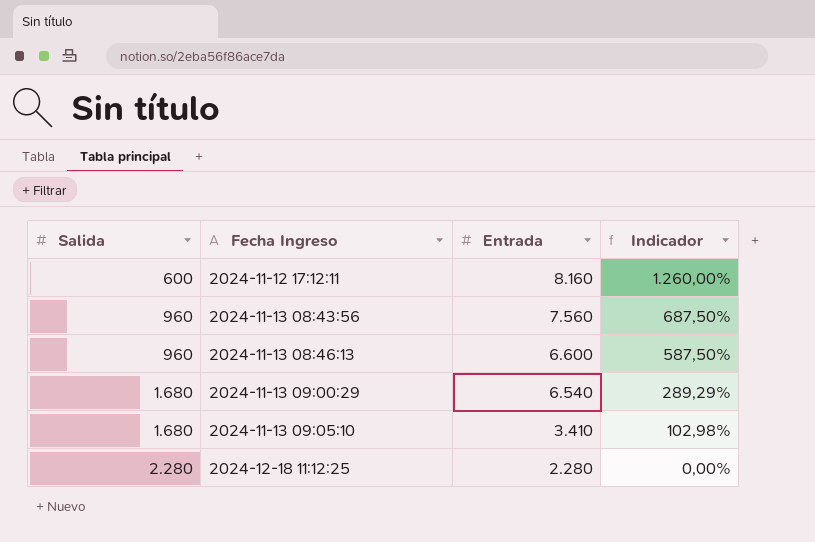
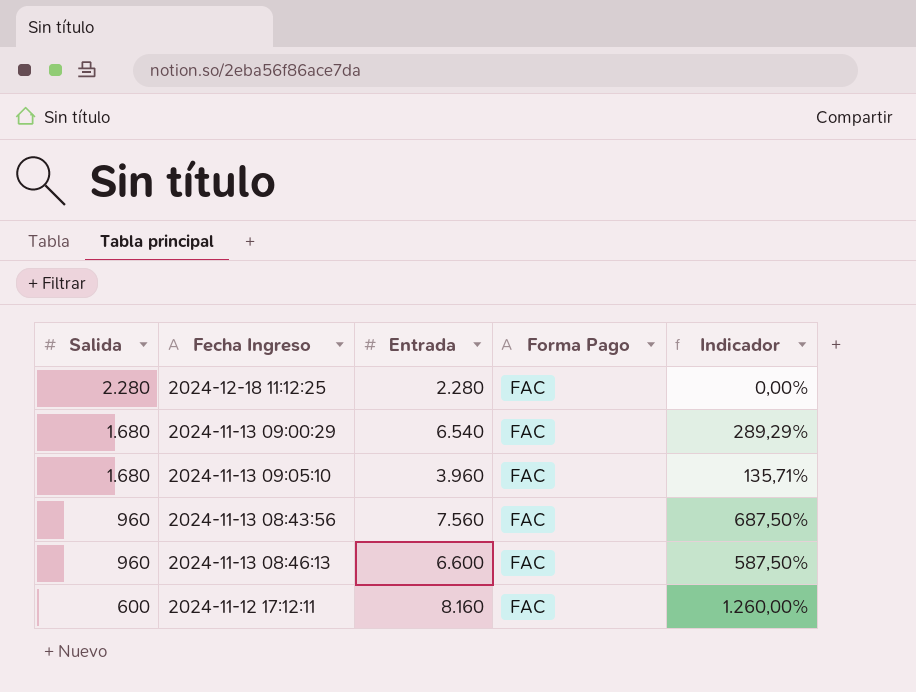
row order: Salida ascending -> Salida descending
column Forma Pago | position: none -> 4
2024-11-13 09:05:10 | Entrada: 3.410 -> 3.960
2024-11-13 09:05:10 | Indicador: 102,98% -> 135,71%

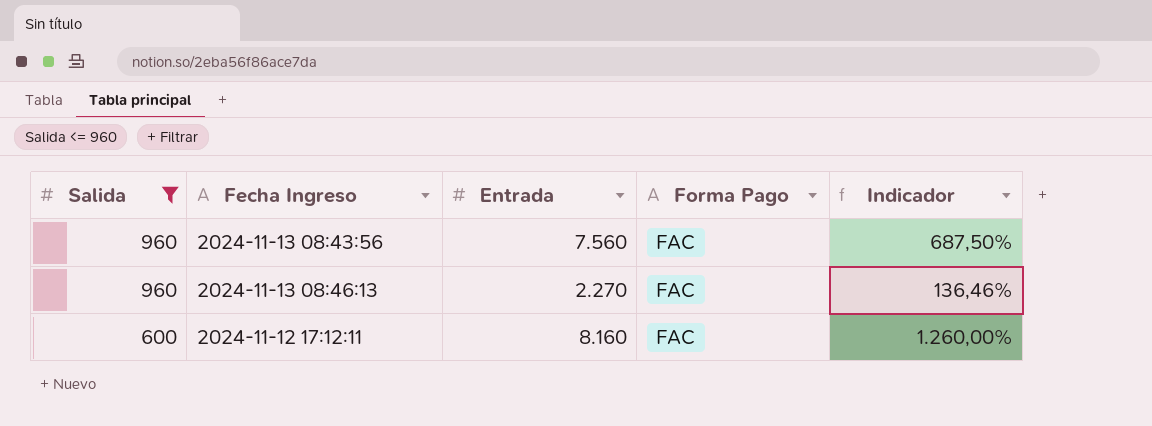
filter: none -> Salida <= 960
2024-11-13 08:46:13 | Entrada: 6.600 -> 2.270
2024-11-13 08:46:13 | Indicador: 587,50% -> 136,46%

